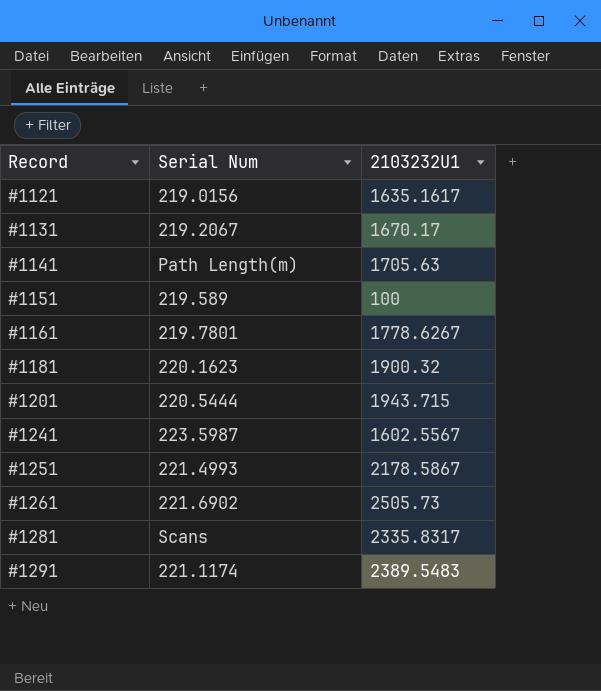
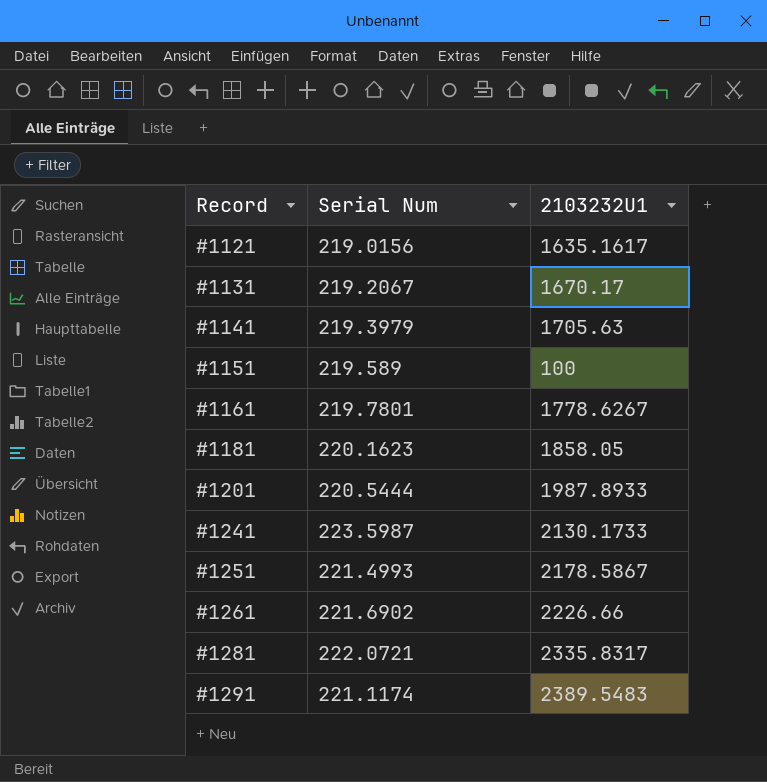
#1141 | Serial Num: Path Length(m) -> 219.3979
#1181 | 2103232U1: 1900.32 -> 1858.05
#1201 | 2103232U1: 1943.715 -> 1987.8933
#1241 | 2103232U1: 1602.5567 -> 2130.1733
#1261 | 2103232U1: 2505.73 -> 2226.66
#1281 | Serial Num: Scans -> 222.0721

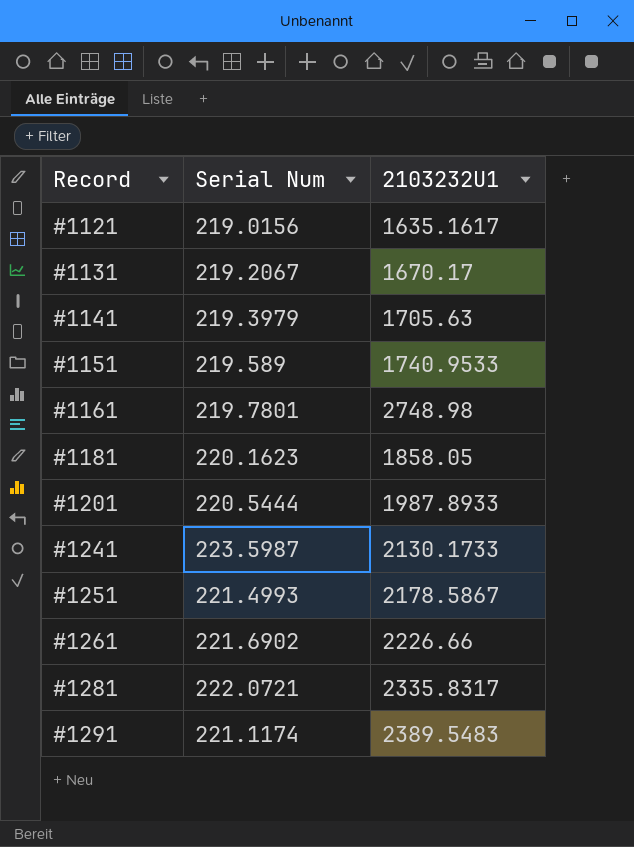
#1151 | 2103232U1: 100 -> 1740.9533
#1161 | 2103232U1: 1778.6267 -> 2748.98

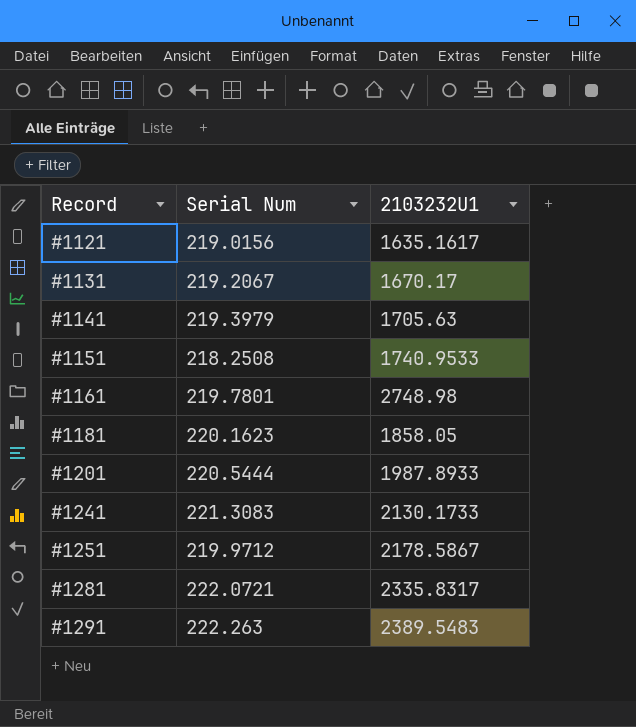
row #1261: 221.6902 | 2226.66 -> none
#1151 | Serial Num: 219.589 -> 218.2508
#1241 | Serial Num: 223.5987 -> 221.3083
#1251 | Serial Num: 221.4993 -> 219.9712
#1291 | Serial Num: 221.1174 -> 222.263

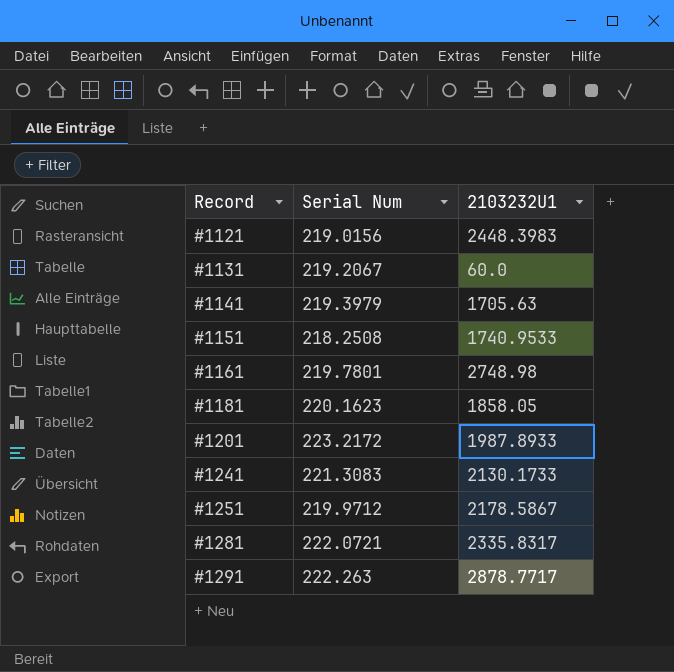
#1121 | 2103232U1: 1635.1617 -> 2448.3983
#1131 | 2103232U1: 1670.17 -> 60.0
#1201 | Serial Num: 220.5444 -> 223.2172
#1291 | 2103232U1: 2389.5483 -> 2878.7717

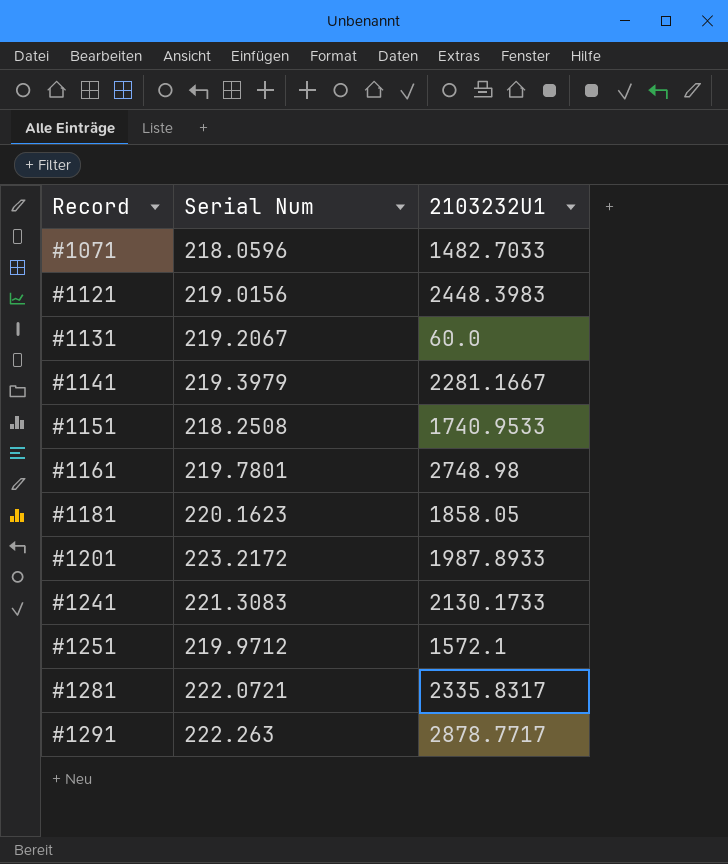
row #1071: none -> 218.0596 | 1482.7033
#1141 | 2103232U1: 1705.63 -> 2281.1667
#1251 | 2103232U1: 2178.5867 -> 1572.1

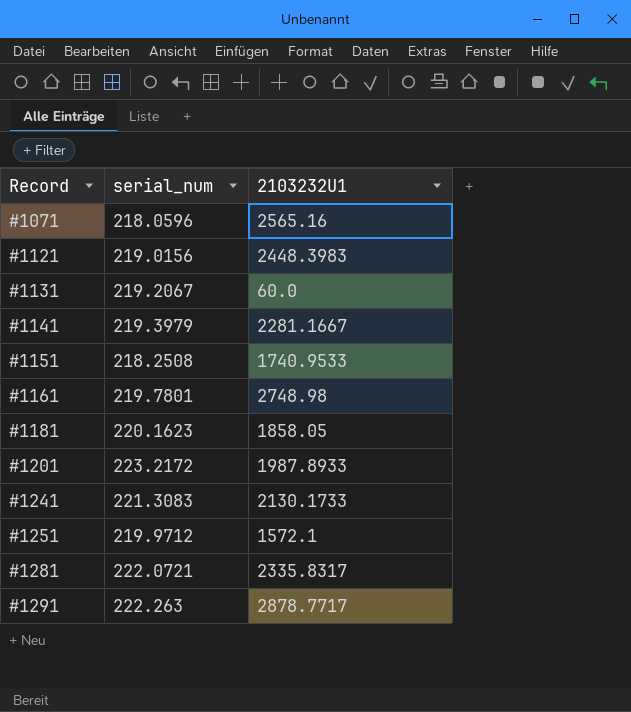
column name: Serial Num -> serial_num
#1071 | 2103232U1: 1482.7033 -> 2565.16

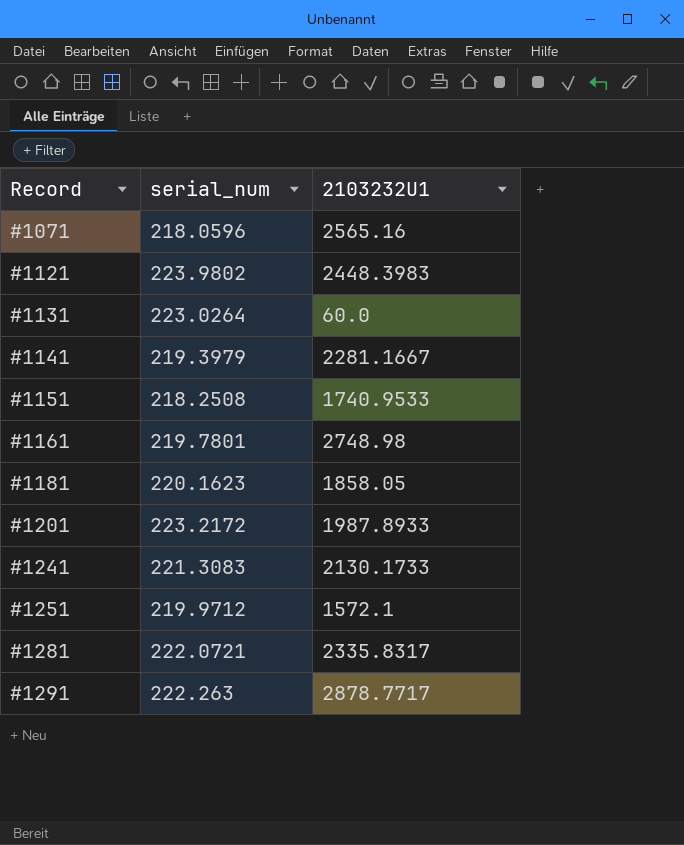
#1121 | serial_num: 219.0156 -> 223.9802
#1131 | serial_num: 219.2067 -> 223.0264

